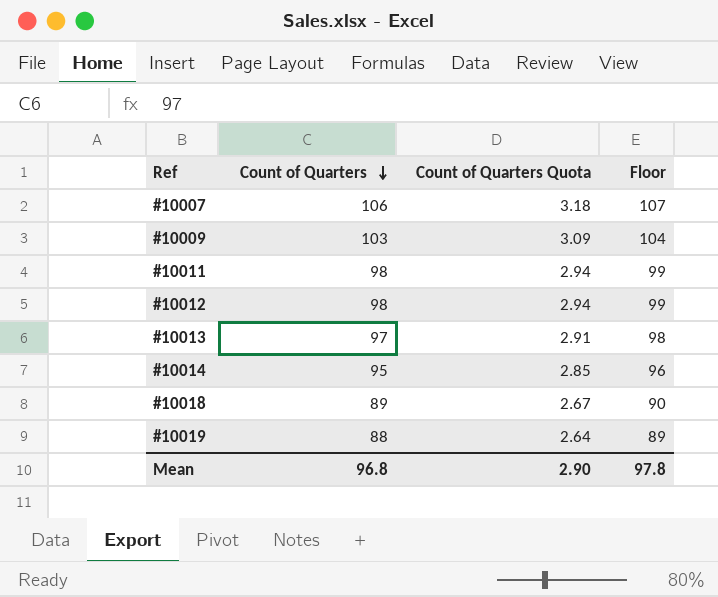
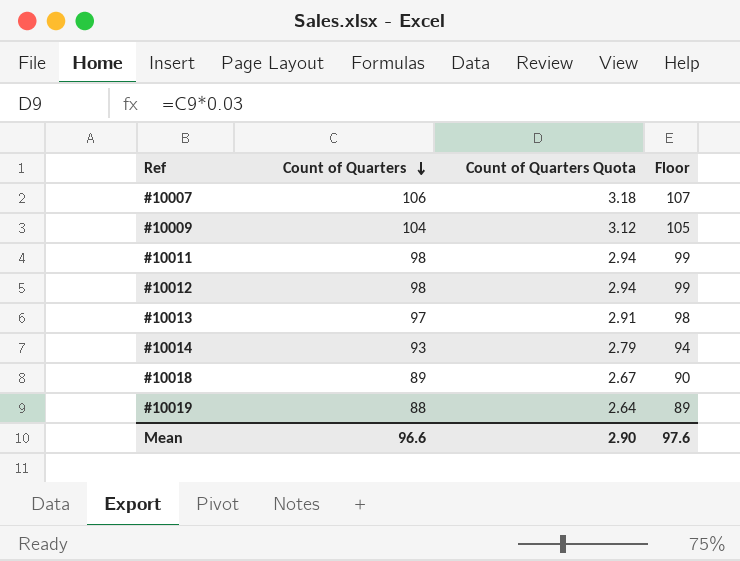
#10009 | Count of Quarters: 103 -> 104
#10009 | Count of Quarters Quota: 3.09 -> 3.12
#10009 | Floor: 104 -> 105
#10014 | Count of Quarters: 95 -> 93
#10014 | Count of Quarters Quota: 2.85 -> 2.79
#10014 | Floor: 96 -> 94
Mean | Count of Quarters: 96.8 -> 96.6
Mean | Floor: 97.8 -> 97.6

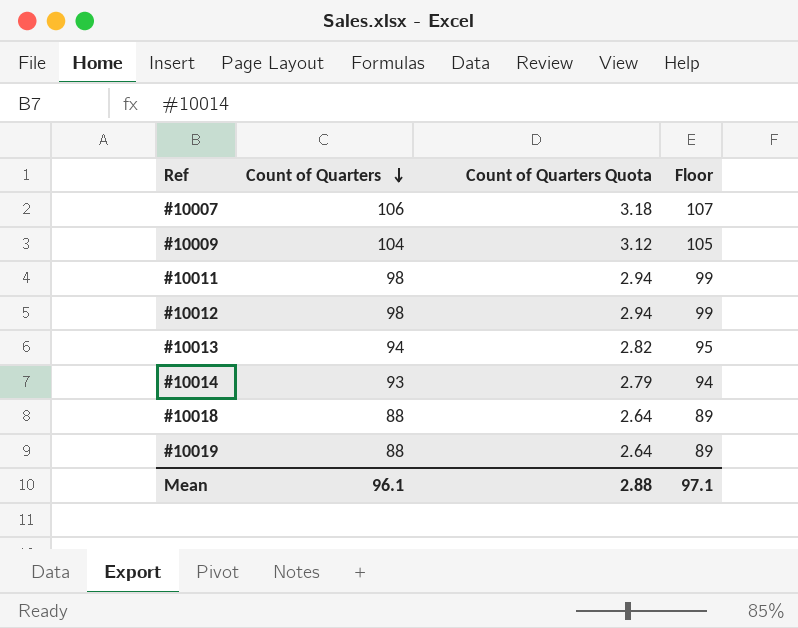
#10013 | Count of Quarters: 97 -> 94
#10013 | Count of Quarters Quota: 2.91 -> 2.82
#10013 | Floor: 98 -> 95
#10018 | Count of Quarters: 89 -> 88
#10018 | Count of Quarters Quota: 2.67 -> 2.64
#10018 | Floor: 90 -> 89
Mean | Count of Quarters: 96.6 -> 96.1
Mean | Count of Quarters Quota: 2.90 -> 2.88
Mean | Floor: 97.6 -> 97.1

